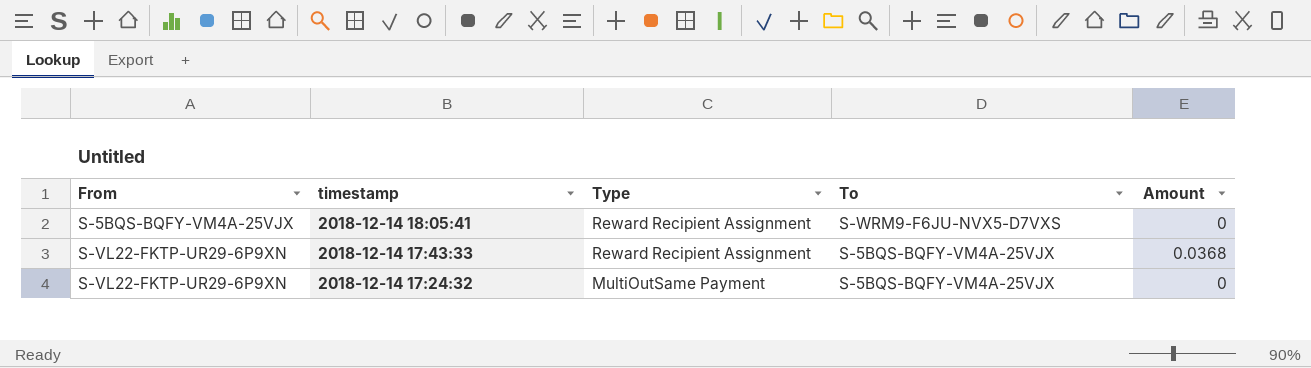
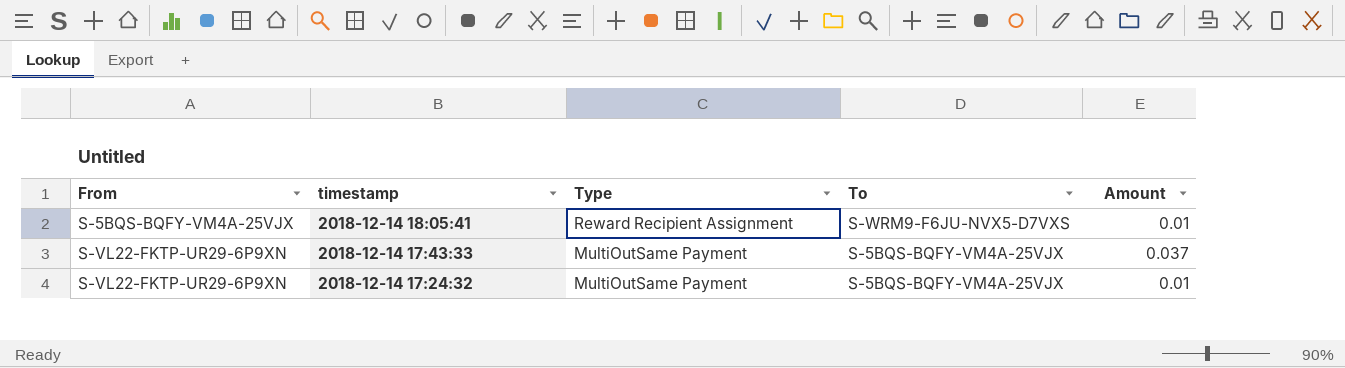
2018-12-14 18:05:41 | Amount: 0 -> 0.01
2018-12-14 17:43:33 | Type: Reward Recipient Assignment -> MultiOutSame Payment
2018-12-14 17:43:33 | Amount: 0.0368 -> 0.037
2018-12-14 17:24:32 | Amount: 0 -> 0.01

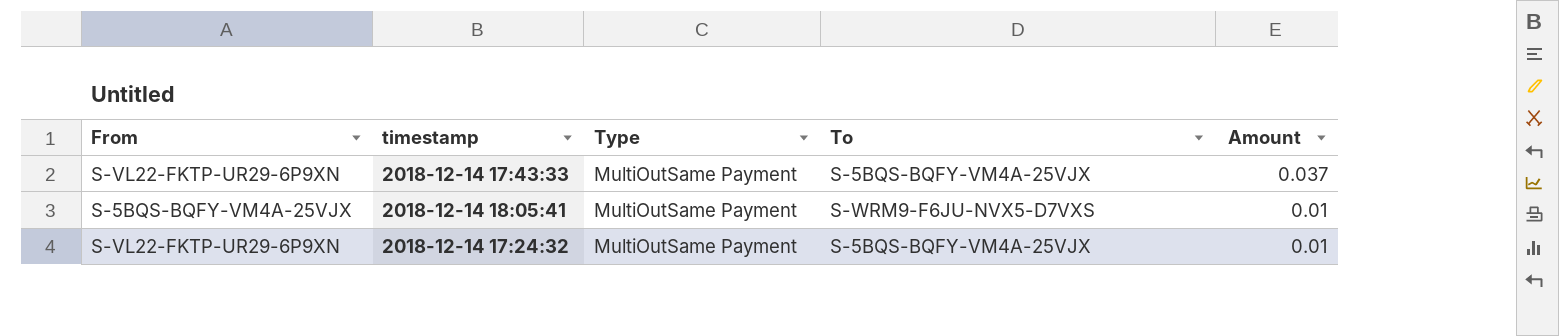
row order: From ascending -> Amount descending
2018-12-14 18:05:41 | Type: Reward Recipient Assignment -> MultiOutSame Payment

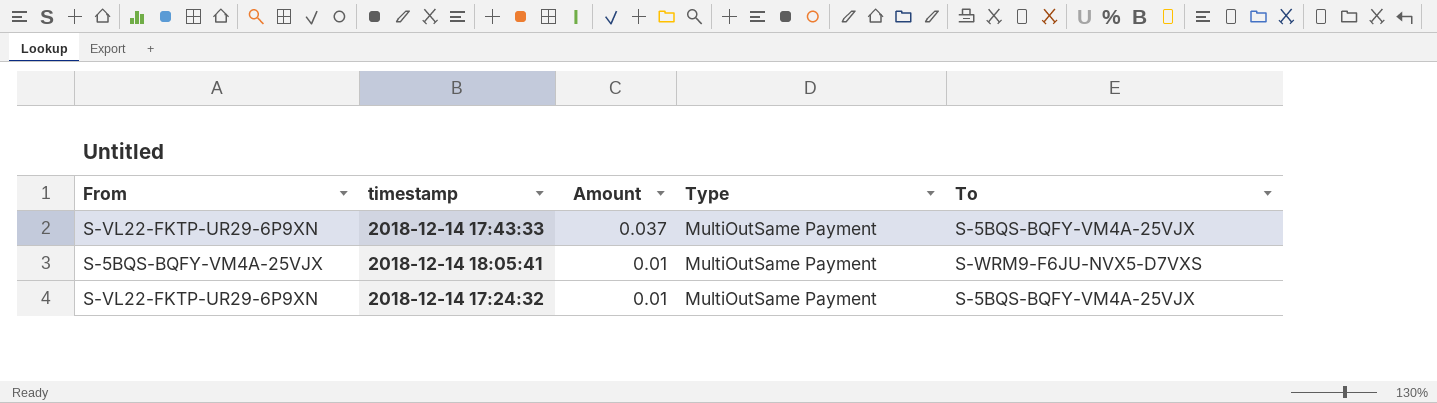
column Amount | position: 5 -> 3

